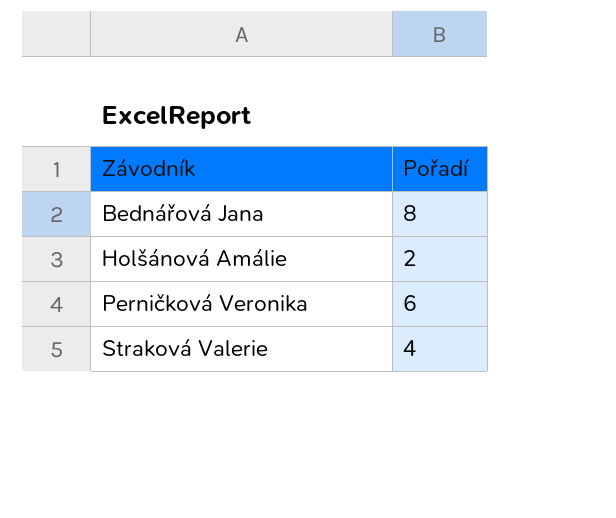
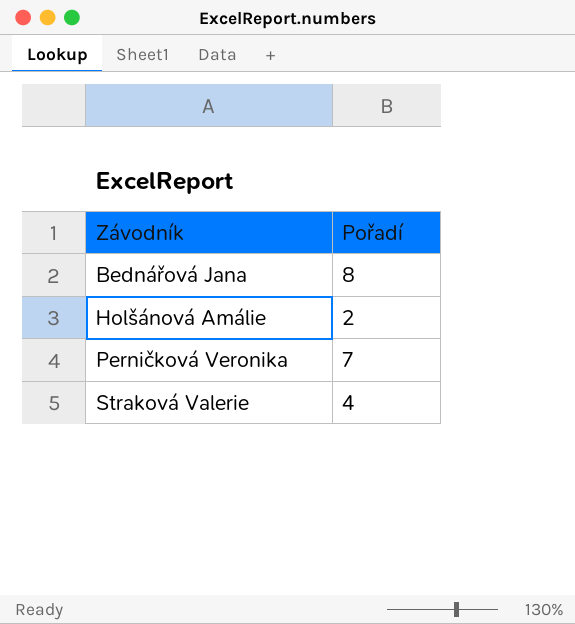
Perničková Veronika | Pořadí: 6 -> 7

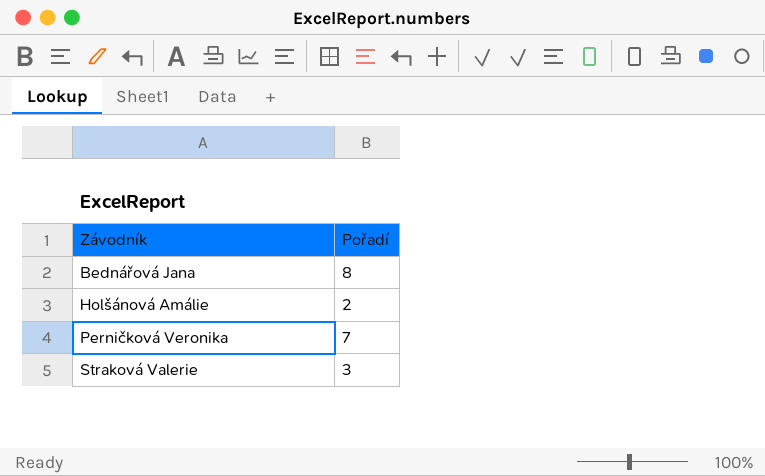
Straková Valerie | Pořadí: 4 -> 3

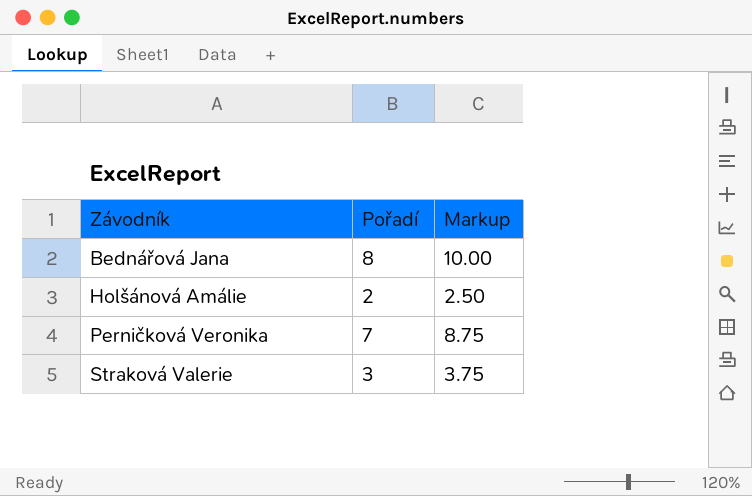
column Markup | formula: none -> [Pořadí] * 1.25

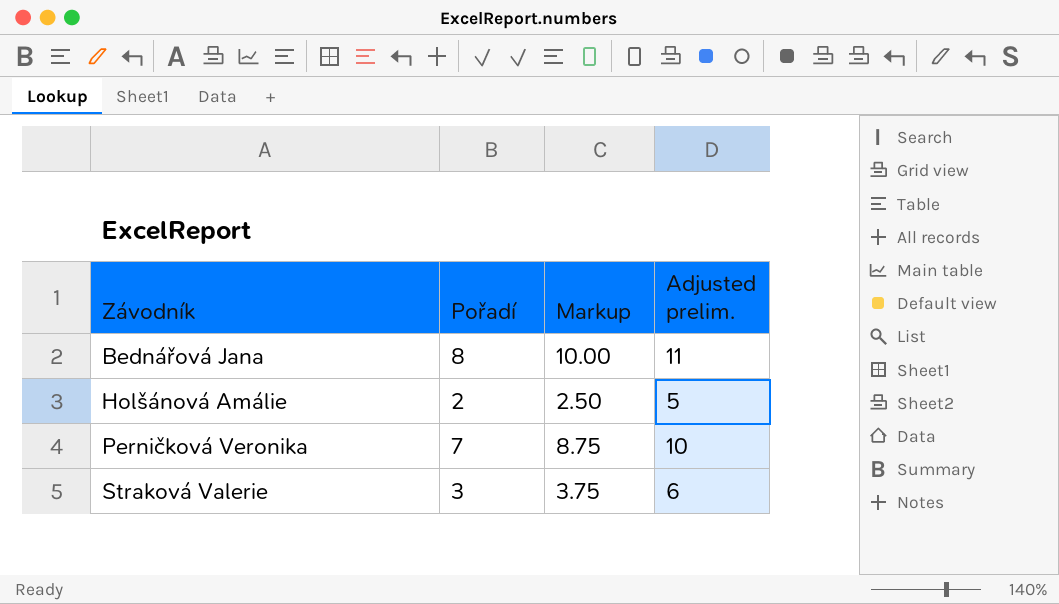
column Adjusted prelim. | formula: none -> [Pořadí] + 3

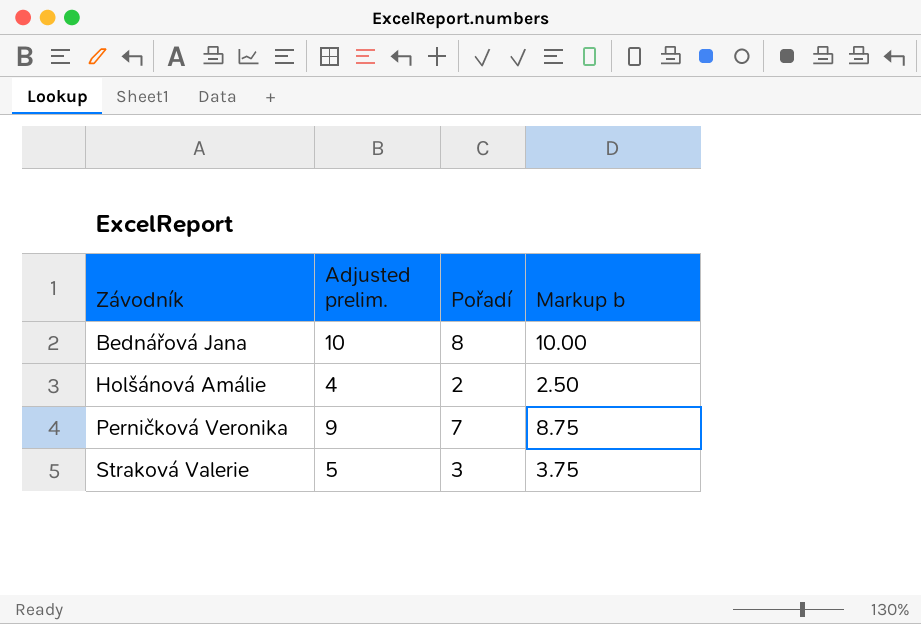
column Adjusted prelim. | formula: [Pořadí] + 3 -> [Pořadí] + 2
column Adjusted prelim. | position: 4 -> 2
column name: Markup -> Markup b

